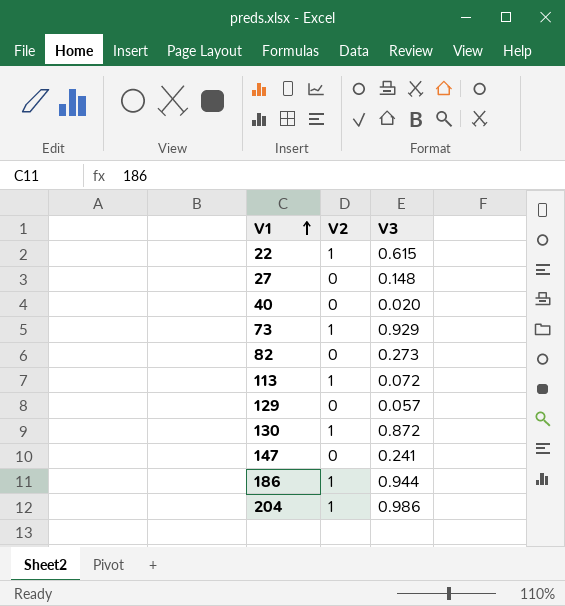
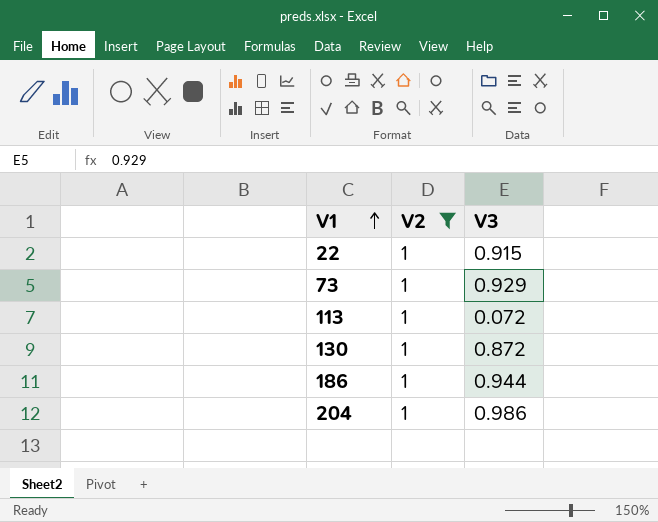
filter: none -> V2 = 1
22 | V3: 0.615 -> 0.915

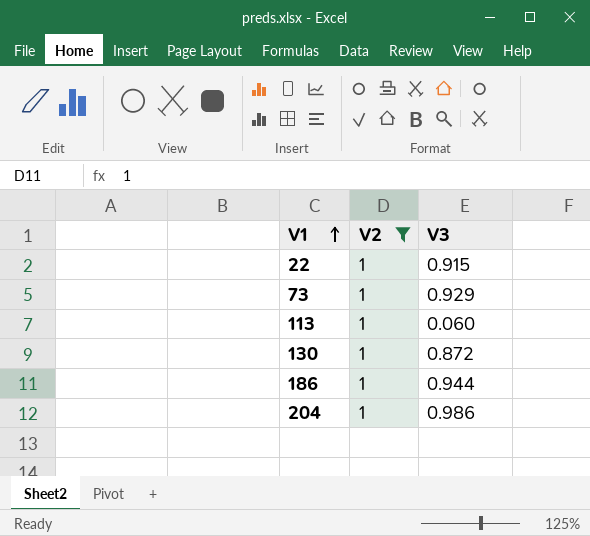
113 | V3: 0.072 -> 0.060

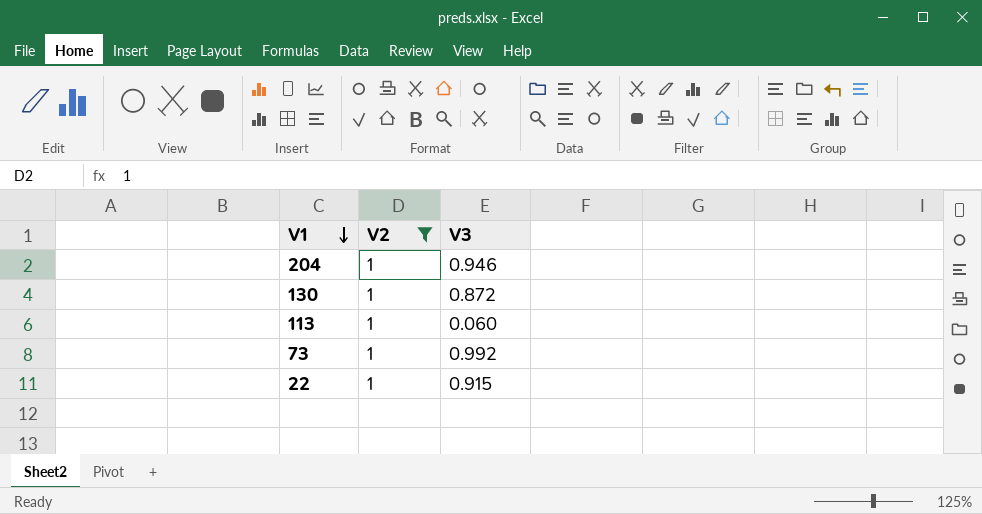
row order: V1 ascending -> V1 descending
row 186: 1 | 0.944 -> none
204 | V3: 0.986 -> 0.946
73 | V3: 0.929 -> 0.992

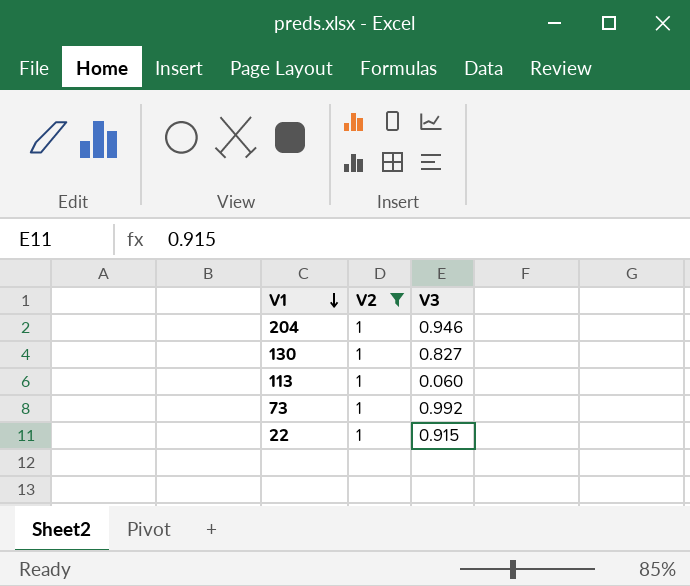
130 | V3: 0.872 -> 0.827

